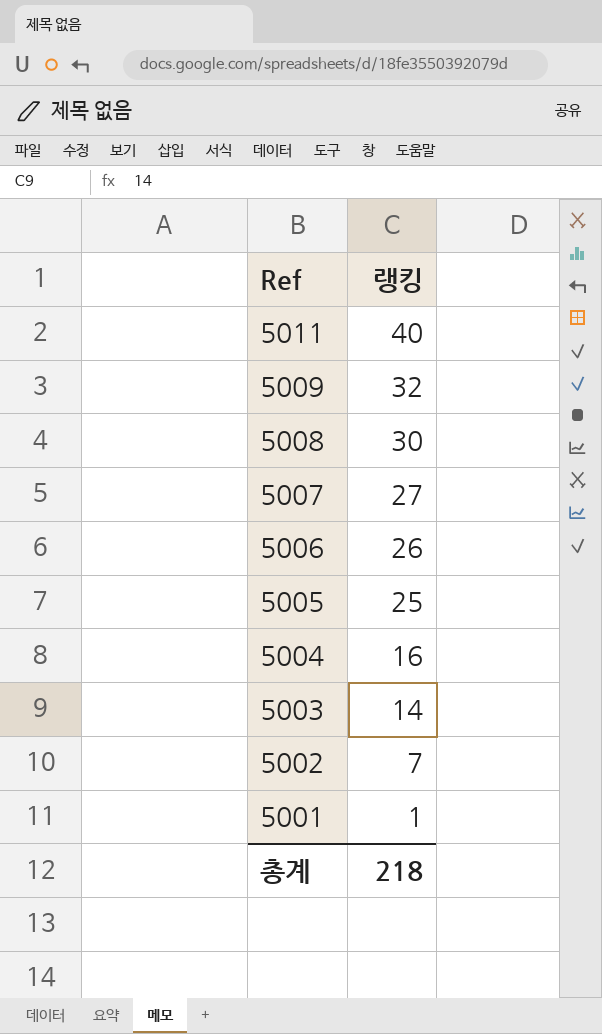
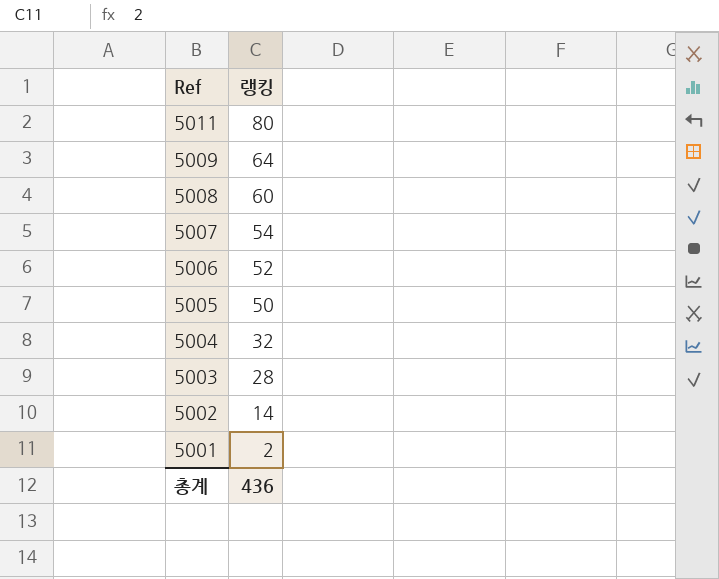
5011 | 랭킹: 40 -> 80
5009 | 랭킹: 32 -> 64
5008 | 랭킹: 30 -> 60
5007 | 랭킹: 27 -> 54
5006 | 랭킹: 26 -> 52
5005 | 랭킹: 25 -> 50
5004 | 랭킹: 16 -> 32
5003 | 랭킹: 14 -> 28
5002 | 랭킹: 7 -> 14
5001 | 랭킹: 1 -> 2
총계 | 랭킹: 218 -> 436

